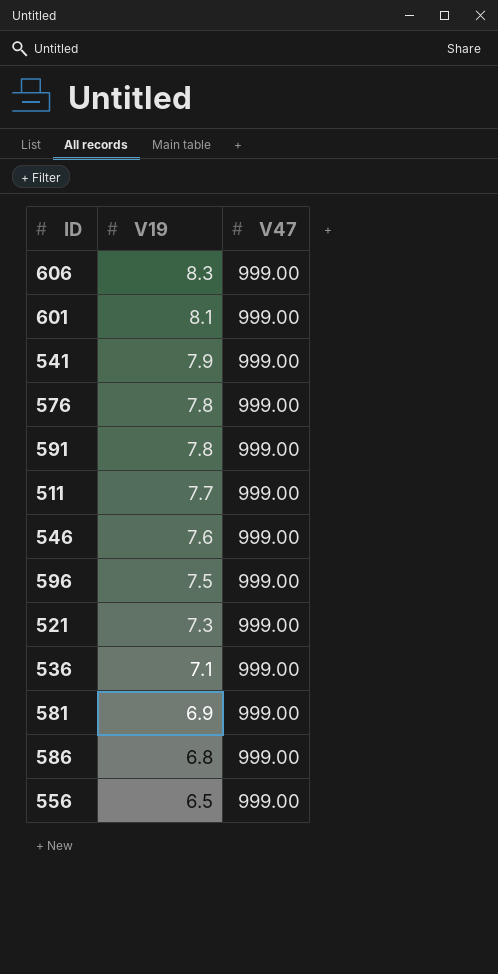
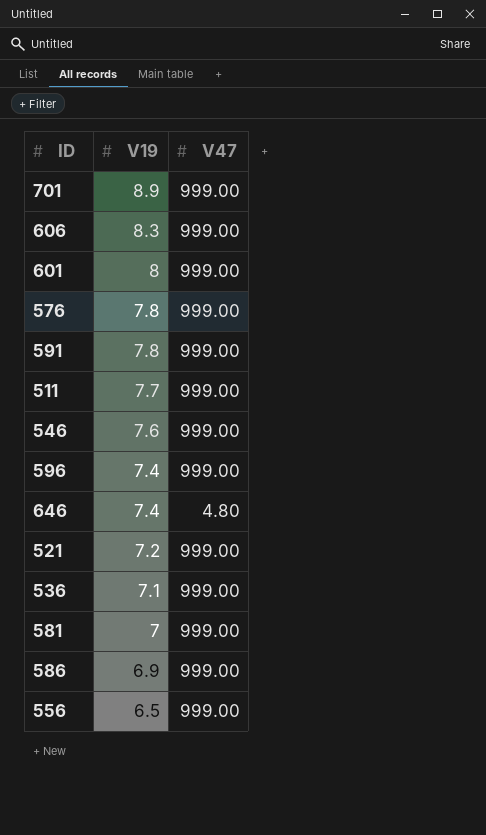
row 541: 7.9 | 999.00 -> none
row 701: none -> 8.9 | 999.00
601 | V19: 8.1 -> 8
596 | V19: 7.5 -> 7.4
row 646: none -> 7.4 | 4.80
521 | V19: 7.3 -> 7.2
581 | V19: 6.9 -> 7
586 | V19: 6.8 -> 6.9

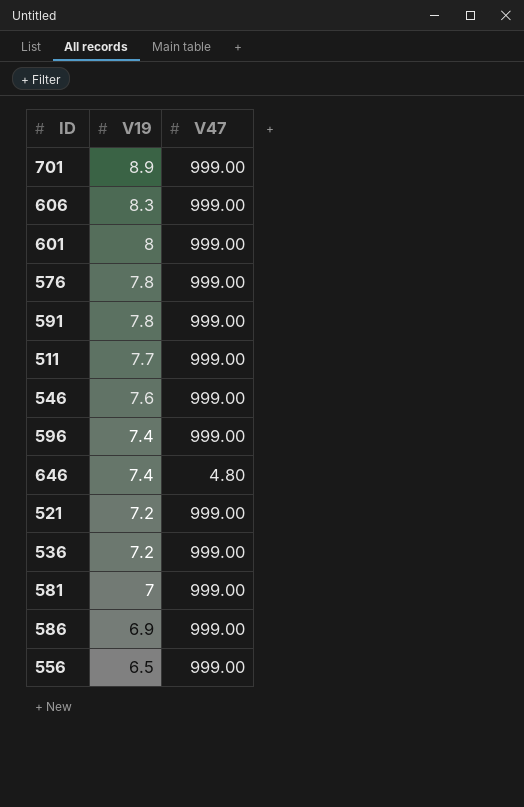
536 | V19: 7.1 -> 7.2

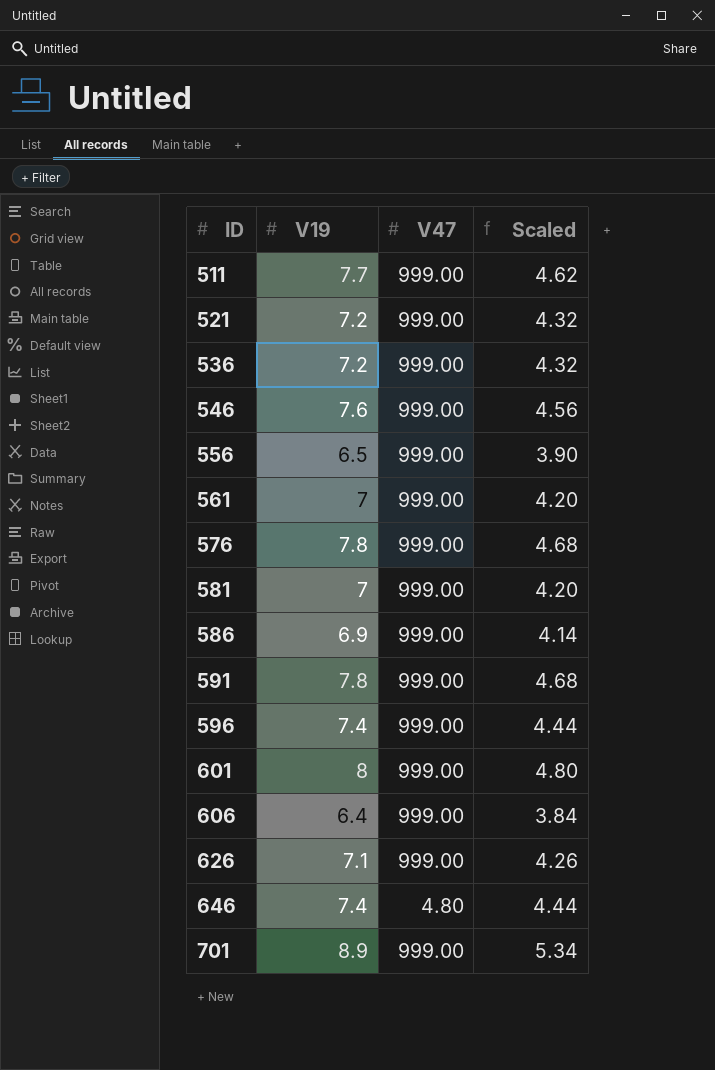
row order: V19 descending -> ID ascending
column Scaled | formula: none -> [V19] * 0.6
row 561: none -> 7 | 999.00 | 4.20
606 | V19: 8.3 -> 6.4
row 626: none -> 7.1 | 999.00 | 4.26

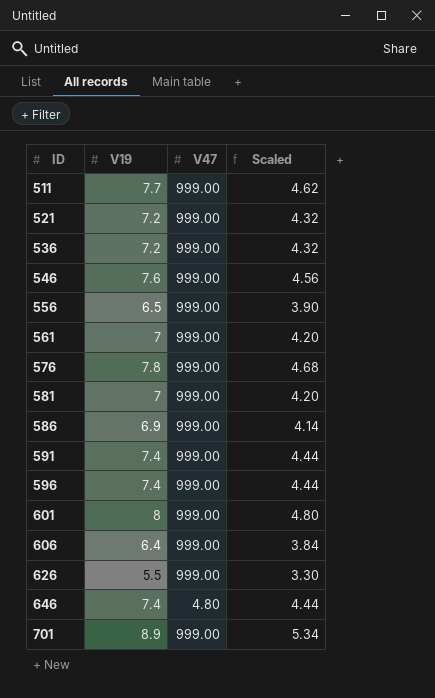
591 | V19: 7.8 -> 7.4
591 | Scaled: 4.68 -> 4.44
626 | V19: 7.1 -> 5.5
626 | Scaled: 4.26 -> 3.30

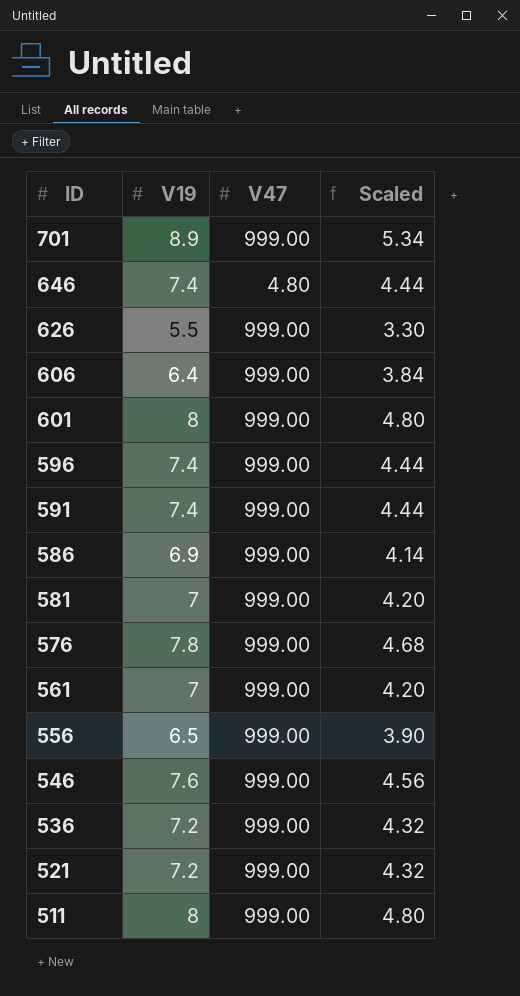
row order: ID ascending -> ID descending
511 | V19: 7.7 -> 8
511 | Scaled: 4.62 -> 4.80

